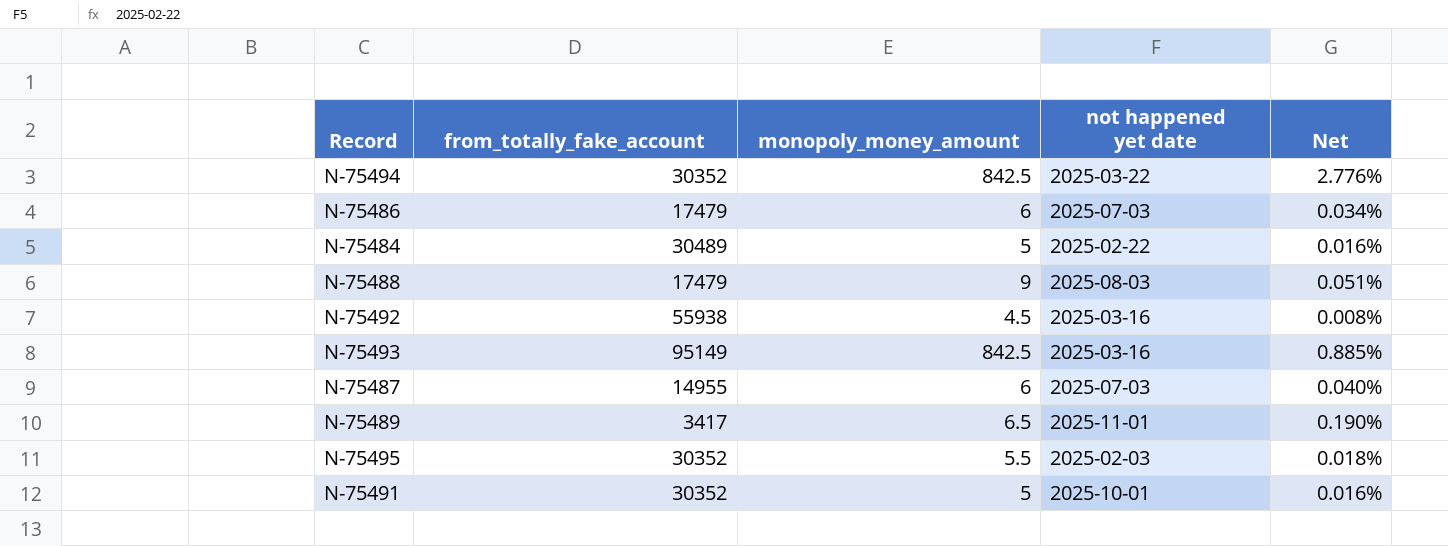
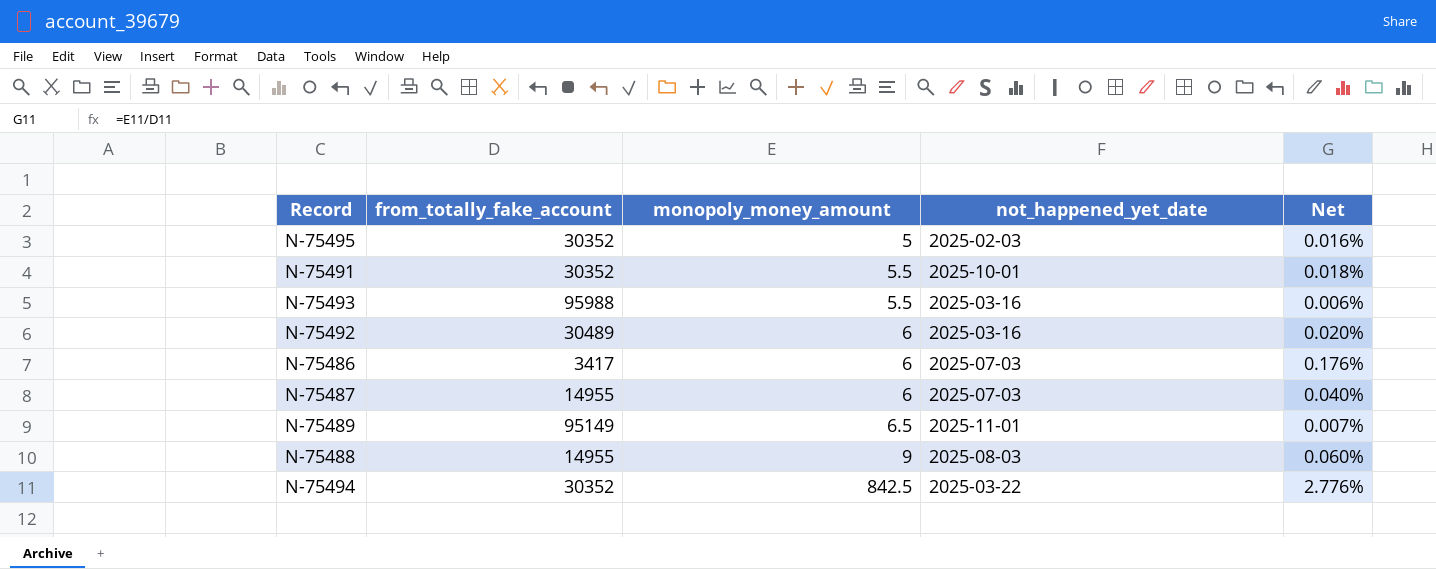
row order: none -> monopoly_money_amount ascending
column name: not happened yet date -> not_happened_yet_date
row N-75484: 30489 | 5 | 2025-02-22 | 0.016% -> none
N-75495 | monopoly_money_amount: 5.5 -> 5
N-75495 | Net: 0.018% -> 0.016%
N-75491 | monopoly_money_amount: 5 -> 5.5
N-75491 | Net: 0.016% -> 0.018%
N-75493 | from_totally_fake_account: 95149 -> 95988
N-75493 | monopoly_money_amount: 842.5 -> 5.5
N-75493 | Net: 0.885% -> 0.006%
N-75492 | from_totally_fake_account: 55938 -> 30489
N-75492 | monopoly_money_amount: 4.5 -> 6
N-75492 | Net: 0.008% -> 0.020%
N-75486 | from_totally_fake_account: 17479 -> 3417
N-75486 | Net: 0.034% -> 0.176%
N-75489 | from_totally_fake_account: 3417 -> 95149
N-75489 | Net: 0.190% -> 0.007%
N-75488 | from_totally_fake_account: 17479 -> 14955
N-75488 | Net: 0.051% -> 0.060%

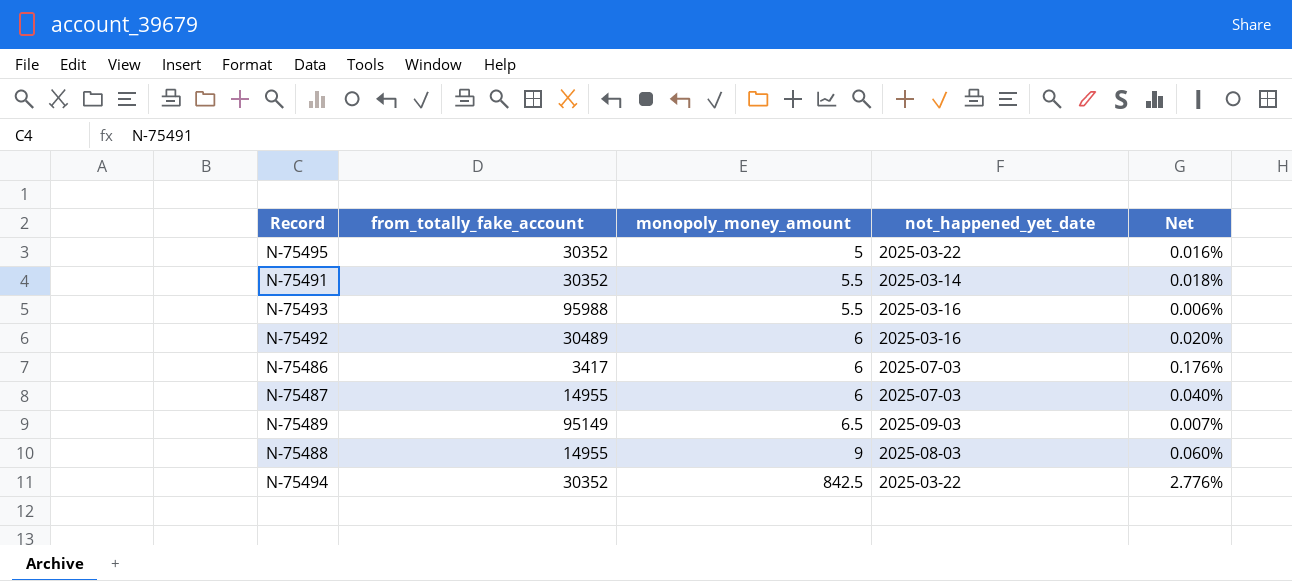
N-75495 | not_happened_yet_date: 2025-02-03 -> 2025-03-22
N-75491 | not_happened_yet_date: 2025-10-01 -> 2025-03-14
N-75489 | not_happened_yet_date: 2025-11-01 -> 2025-09-03

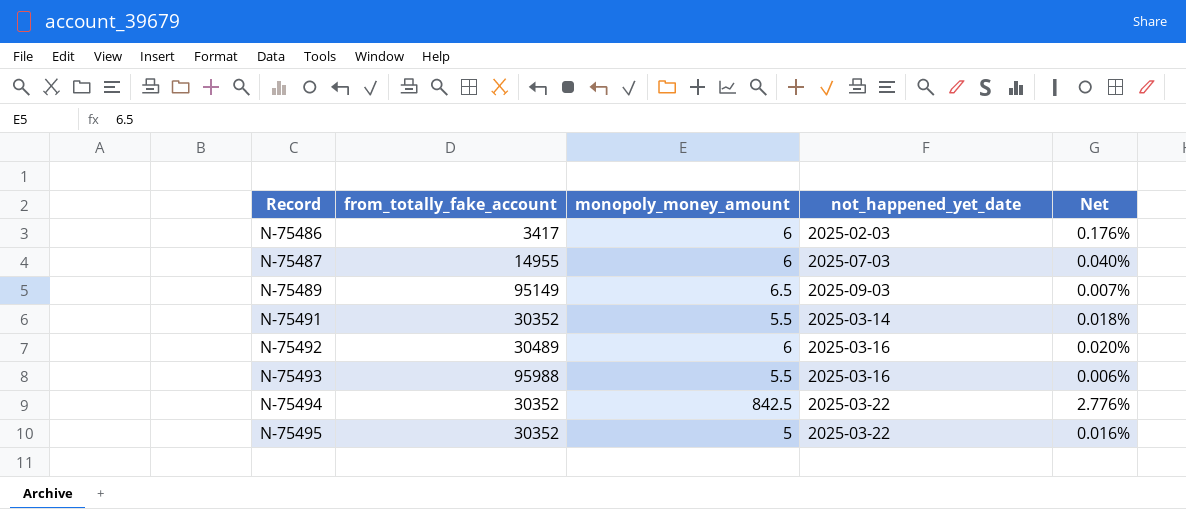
row order: monopoly_money_amount ascending -> Record ascending
row N-75488: 14955 | 9 | 2025-08-03 | 0.060% -> none
N-75486 | not_happened_yet_date: 2025-07-03 -> 2025-02-03

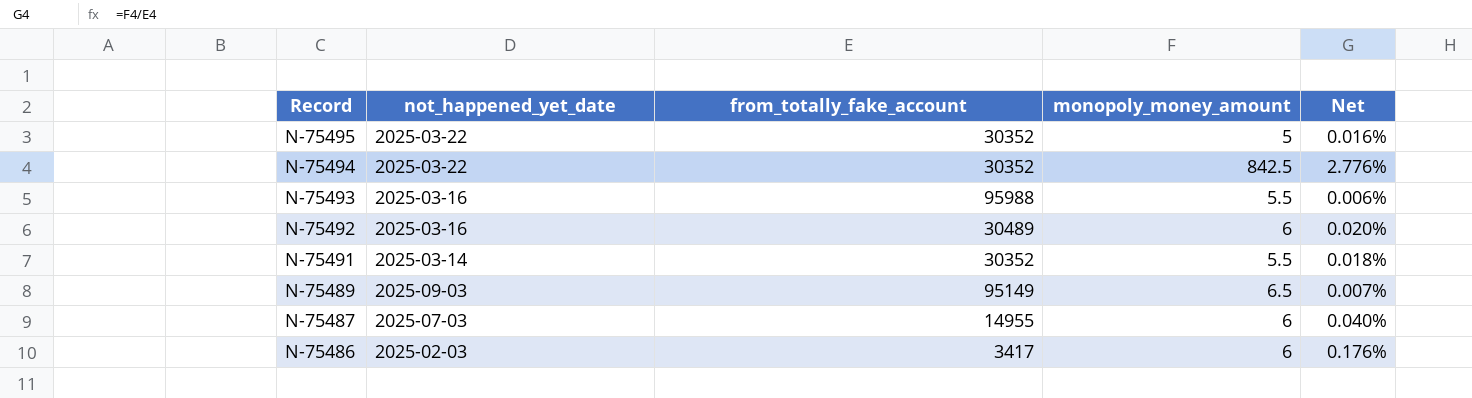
row order: Record ascending -> Record descending
column not_happened_yet_date | position: 4 -> 2

